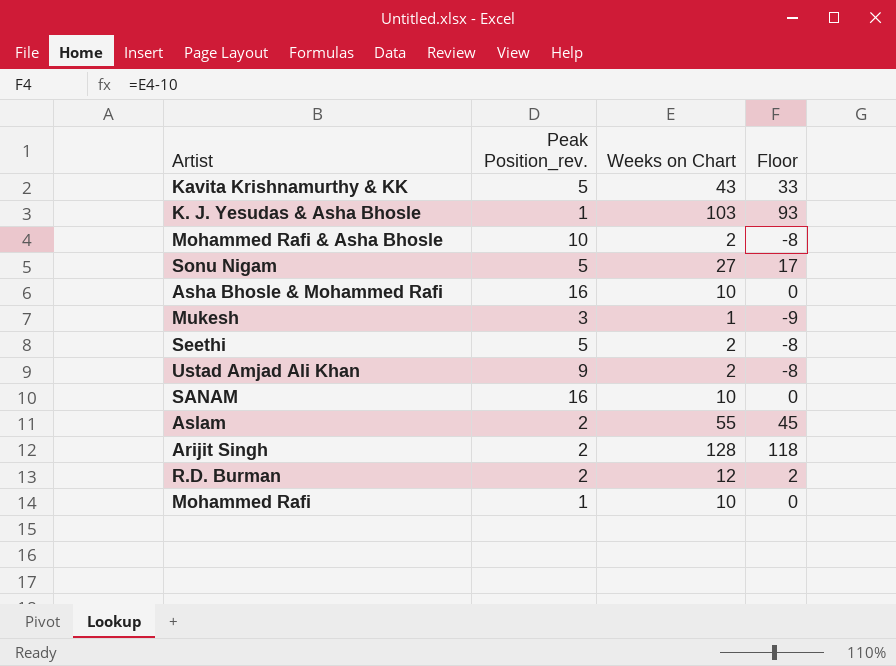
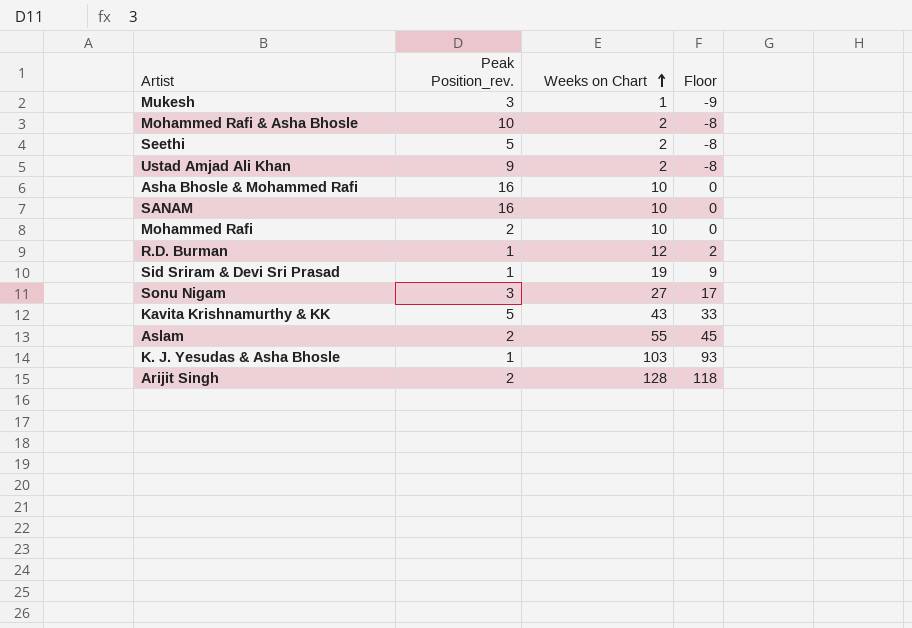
row order: none -> Weeks on Chart ascending
Mohammed Rafi | Peak Position_rev.: 1 -> 2
R.D. Burman | Peak Position_rev.: 2 -> 1
row Sid Sriram & Devi Sri Prasad: none -> 1 | 19 | 9
Sonu Nigam | Peak Position_rev.: 5 -> 3

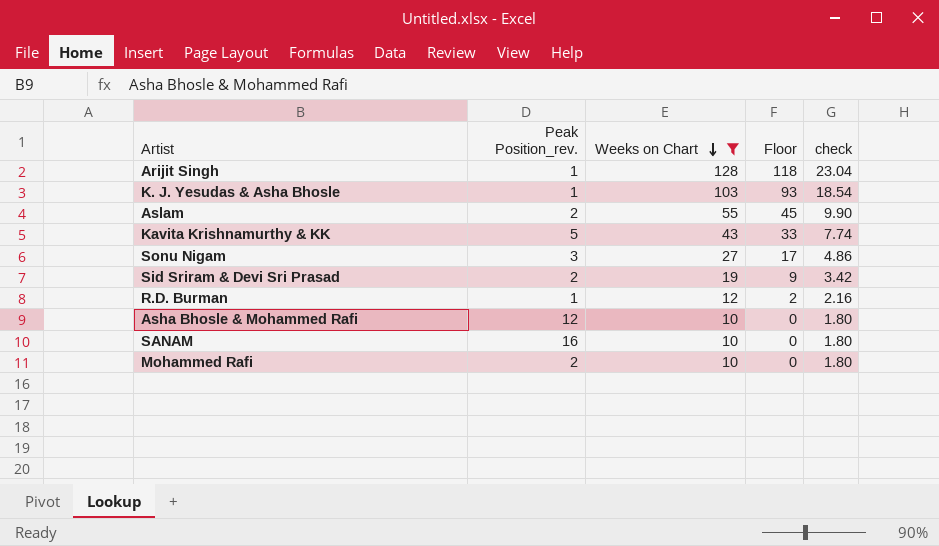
filter: none -> Weeks on Chart >= 10
row order: Weeks on Chart ascending -> Weeks on Chart descending
column check | formula: none -> [Weeks on Chart] * 0.18
Arijit Singh | Peak Position_rev.: 2 -> 1
Sid Sriram & Devi Sri Prasad | Peak Position_rev.: 1 -> 2
Asha Bhosle & Mohammed Rafi | Peak Position_rev.: 16 -> 12

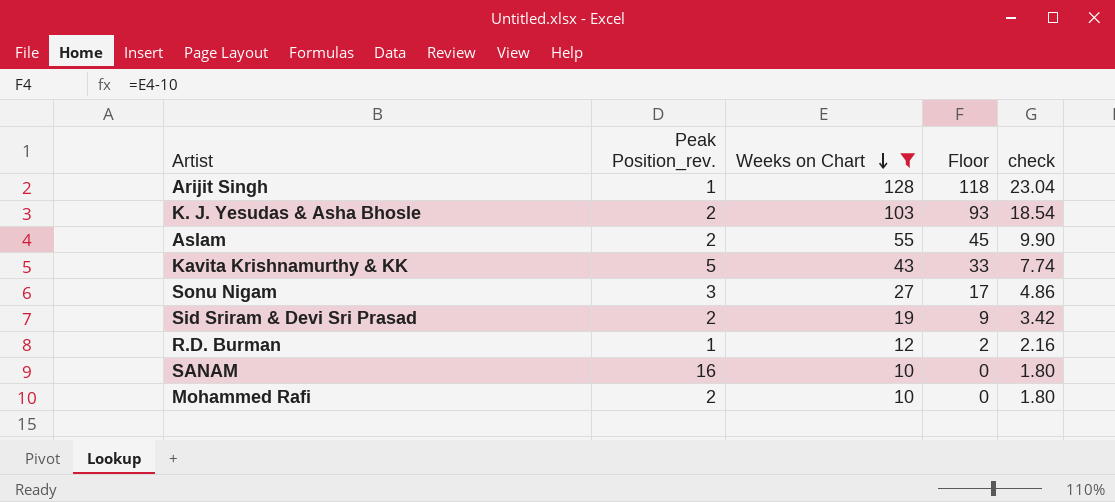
row Asha Bhosle & Mohammed Rafi: 12 | 10 | 0 | 1.80 -> none
K. J. Yesudas & Asha Bhosle | Peak Position_rev.: 1 -> 2

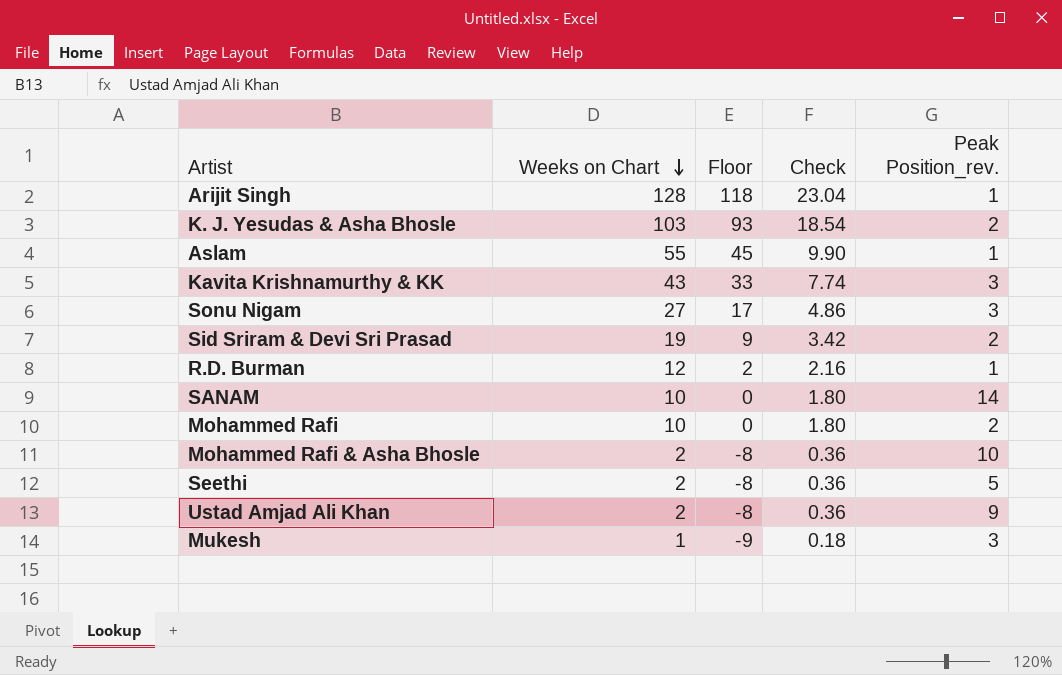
filter: Weeks on Chart >= 10 -> none
column name: check -> Check
column Peak Position_rev. | position: 2 -> 5
Aslam | Peak Position_rev.: 2 -> 1
Kavita Krishnamurthy & KK | Peak Position_rev.: 5 -> 3
SANAM | Peak Position_rev.: 16 -> 14

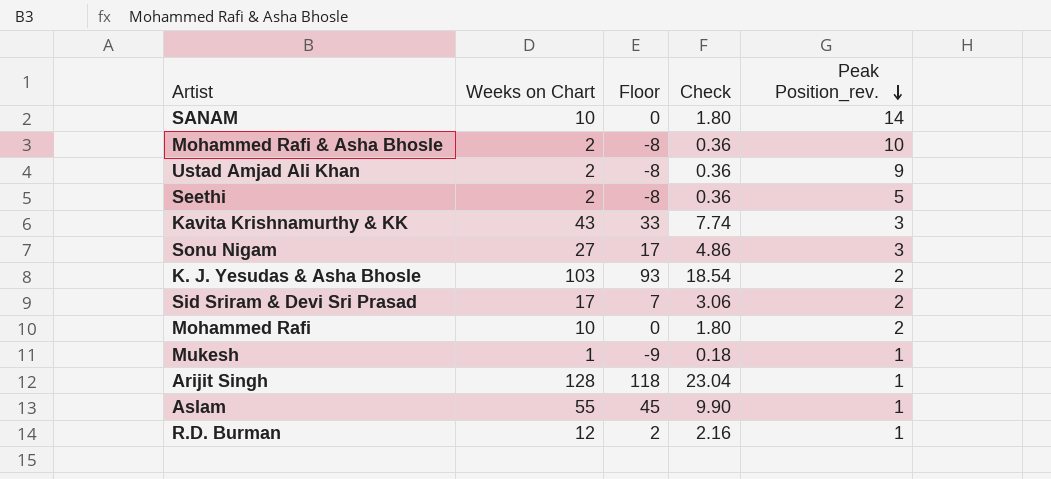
row order: Weeks on Chart descending -> Peak Position_rev. descending
Sid Sriram & Devi Sri Prasad | Weeks on Chart: 19 -> 17
Sid Sriram & Devi Sri Prasad | Floor: 9 -> 7
Sid Sriram & Devi Sri Prasad | Check: 3.42 -> 3.06
Mukesh | Peak Position_rev.: 3 -> 1

